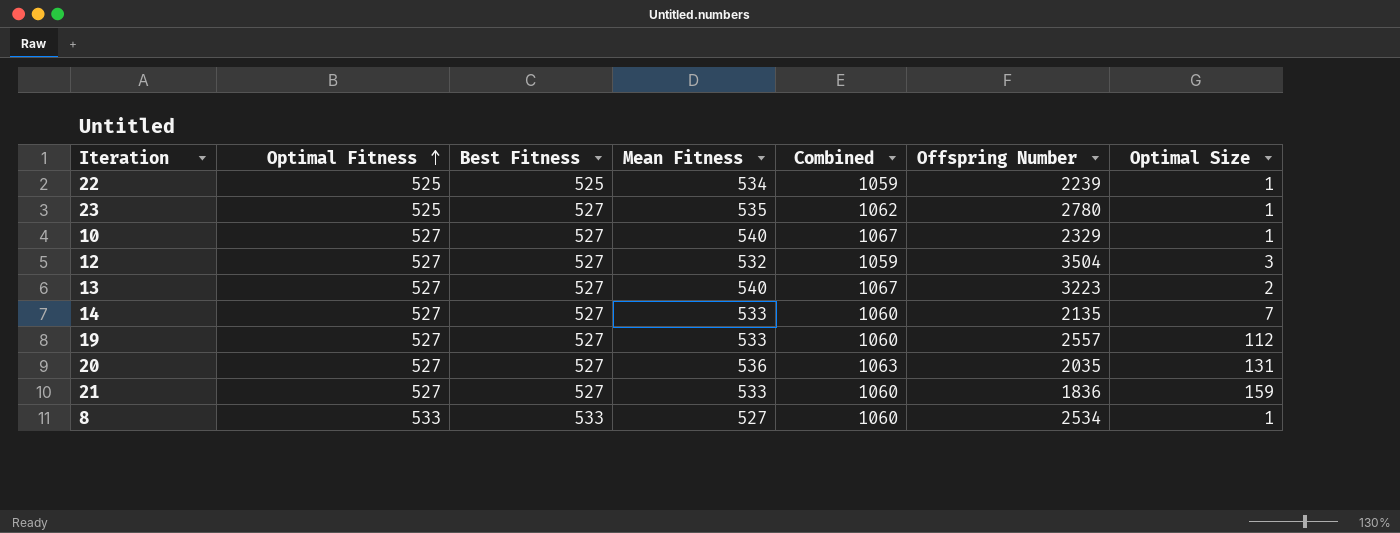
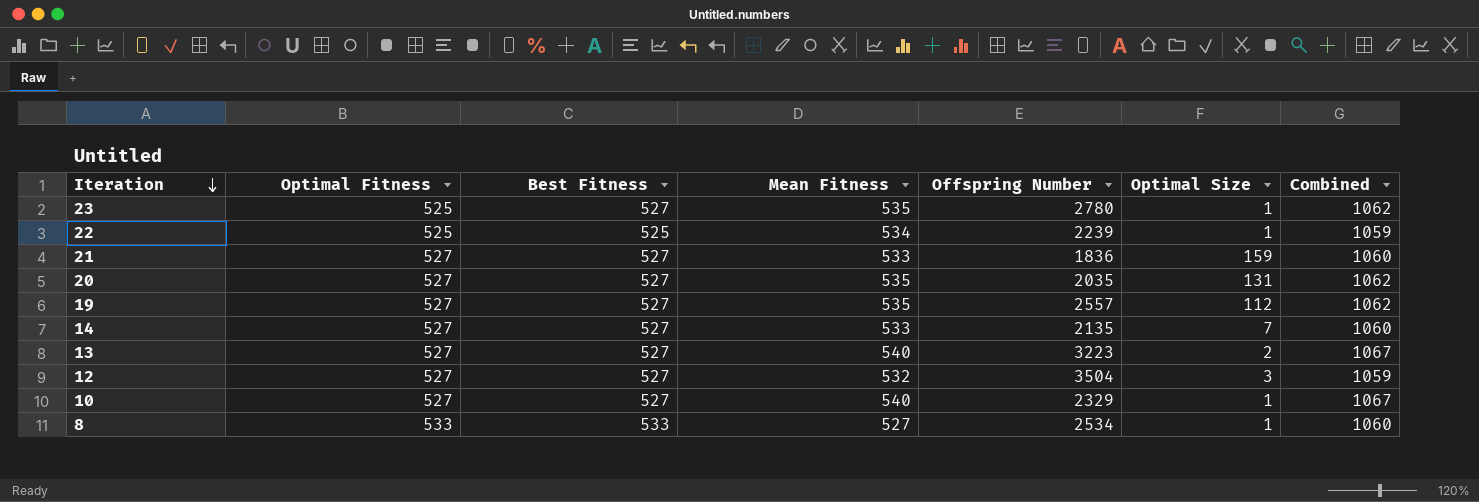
row order: Optimal Fitness ascending -> Iteration descending
column Combined | position: 5 -> 7
20 | Mean Fitness: 536 -> 535
20 | Combined: 1063 -> 1062
19 | Mean Fitness: 533 -> 535
19 | Combined: 1060 -> 1062

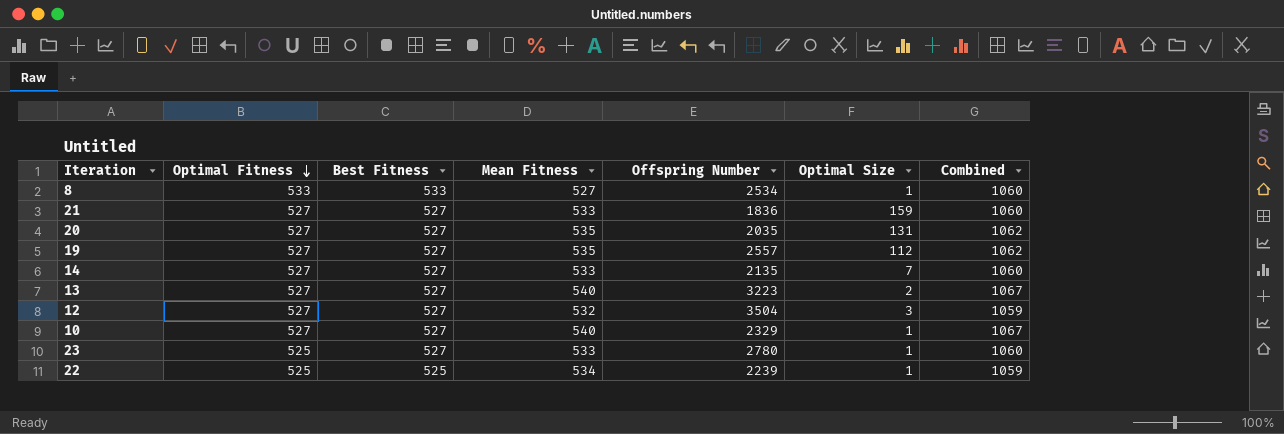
row order: Iteration descending -> Optimal Fitness descending
23 | Mean Fitness: 535 -> 533
23 | Combined: 1062 -> 1060

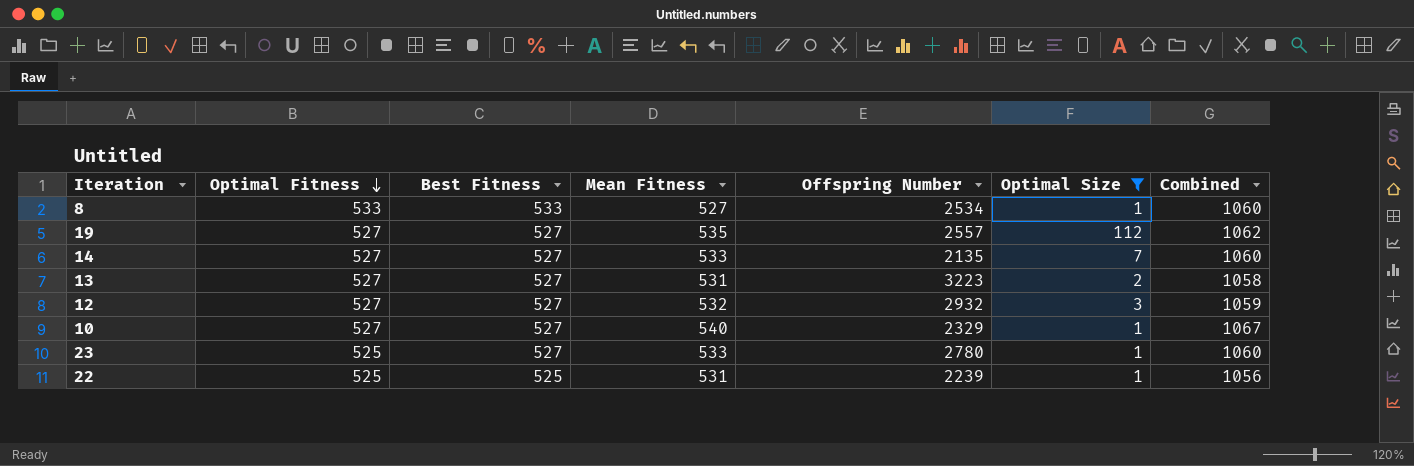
filter: none -> Optimal Size <= 112
13 | Mean Fitness: 540 -> 531
13 | Combined: 1067 -> 1058
12 | Offspring Number: 3504 -> 2932
22 | Mean Fitness: 534 -> 531
22 | Combined: 1059 -> 1056

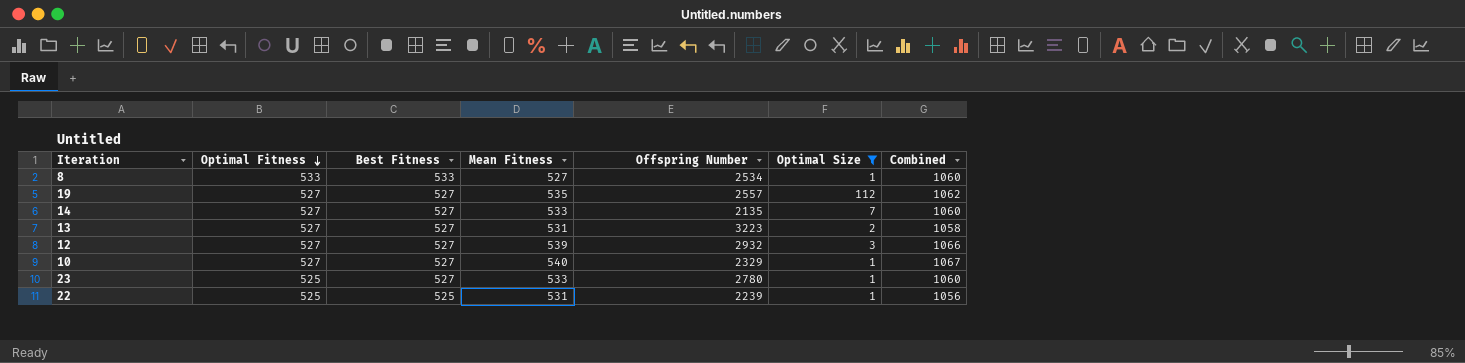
12 | Mean Fitness: 532 -> 539
12 | Combined: 1059 -> 1066

